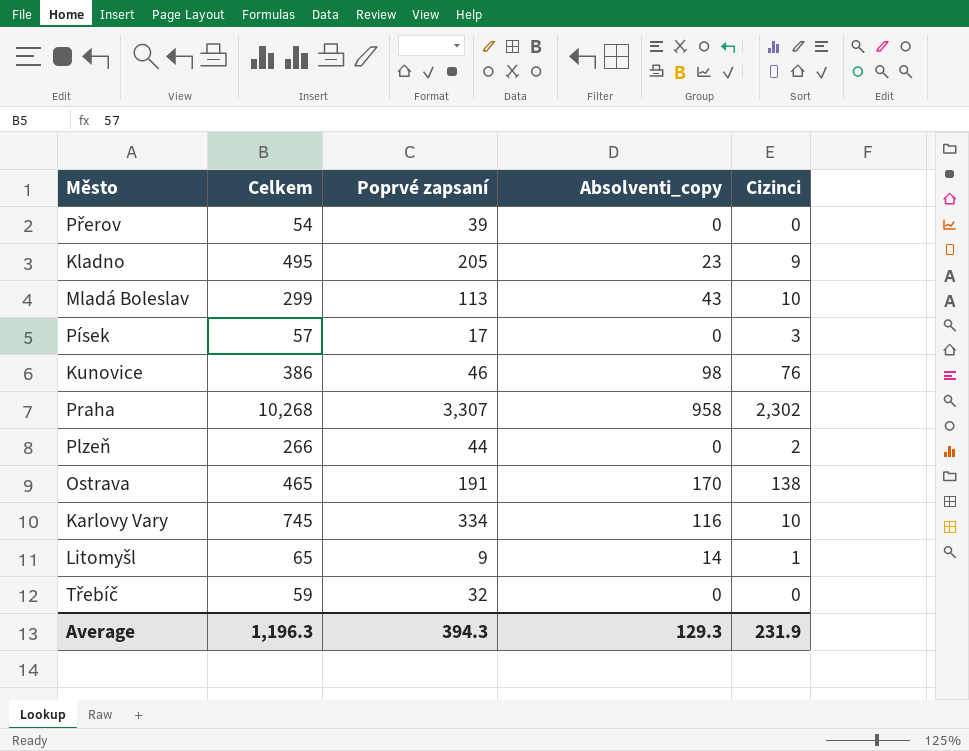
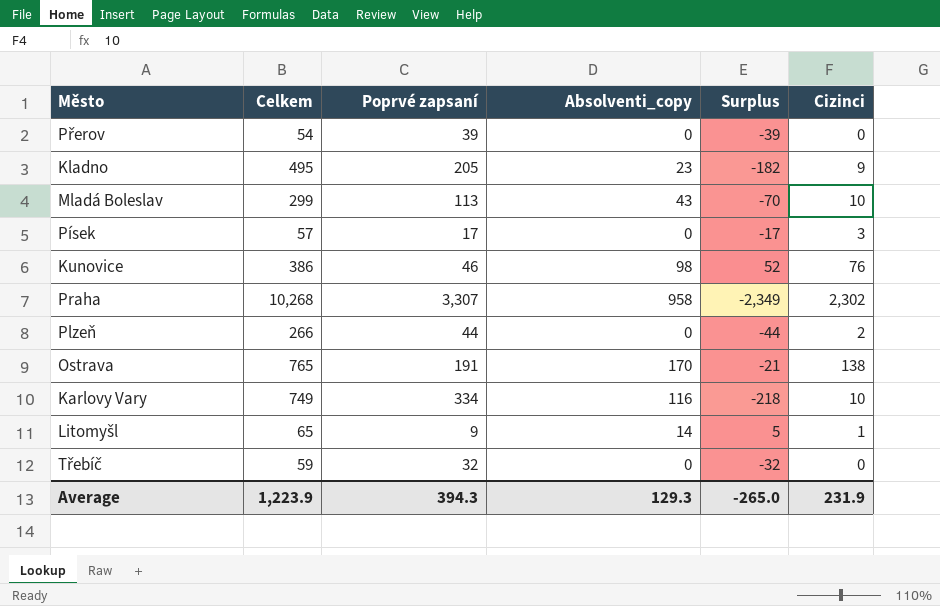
column Surplus | formula: none -> [Absolventi_copy] - [Poprvé zapsaní]
Ostrava | Celkem: 465 -> 765
Karlovy Vary | Celkem: 745 -> 749
Average | Celkem: 1,196.3 -> 1,223.9

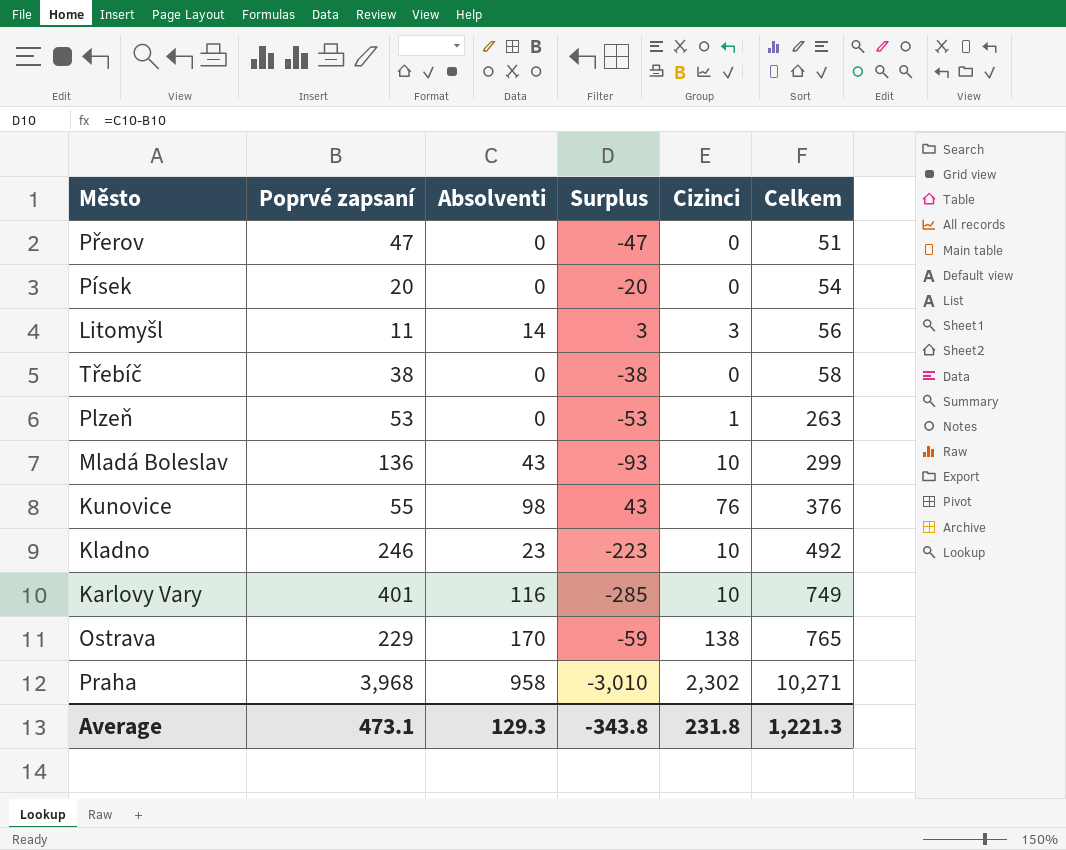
row order: none -> Celkem ascending
column name: Absolventi_copy -> Absolventi
column Celkem | position: 2 -> 6
Přerov | Poprvé zapsaní: 39 -> 47
Přerov | Surplus: -39 -> -47
Přerov | Celkem: 54 -> 51
Písek | Poprvé zapsaní: 17 -> 20
Písek | Surplus: -17 -> -20
Písek | Cizinci: 3 -> 0
Písek | Celkem: 57 -> 54
Litomyšl | Poprvé zapsaní: 9 -> 11
Litomyšl | Surplus: 5 -> 3
Litomyšl | Cizinci: 1 -> 3
Litomyšl | Celkem: 65 -> 56
Třebíč | Poprvé zapsaní: 32 -> 38
Třebíč | Surplus: -32 -> -38
Třebíč | Celkem: 59 -> 58
Plzeň | Poprvé zapsaní: 44 -> 53
Plzeň | Surplus: -44 -> -53
Plzeň | Cizinci: 2 -> 1
Plzeň | Celkem: 266 -> 263
Mladá Boleslav | Poprvé zapsaní: 113 -> 136
Mladá Boleslav | Surplus: -70 -> -93
Kunovice | Poprvé zapsaní: 46 -> 55
Kunovice | Surplus: 52 -> 43
Kunovice | Celkem: 386 -> 376
Kladno | Poprvé zapsaní: 205 -> 246
Kladno | Surplus: -182 -> -223
Kladno | Cizinci: 9 -> 10
Kladno | Celkem: 495 -> 492
Karlovy Vary | Poprvé zapsaní: 334 -> 401
Karlovy Vary | Surplus: -218 -> -285
Ostrava | Poprvé zapsaní: 191 -> 229
Ostrava | Surplus: -21 -> -59
Praha | Poprvé zapsaní: 3,307 -> 3,968
Praha | Surplus: -2,349 -> -3,010
Praha | Celkem: 10,268 -> 10,271
Average | Poprvé zapsaní: 394.3 -> 473.1
Average | Surplus: -265.0 -> -343.8
Average | Cizinci: 231.9 -> 231.8
Average | Celkem: 1,223.9 -> 1,221.3

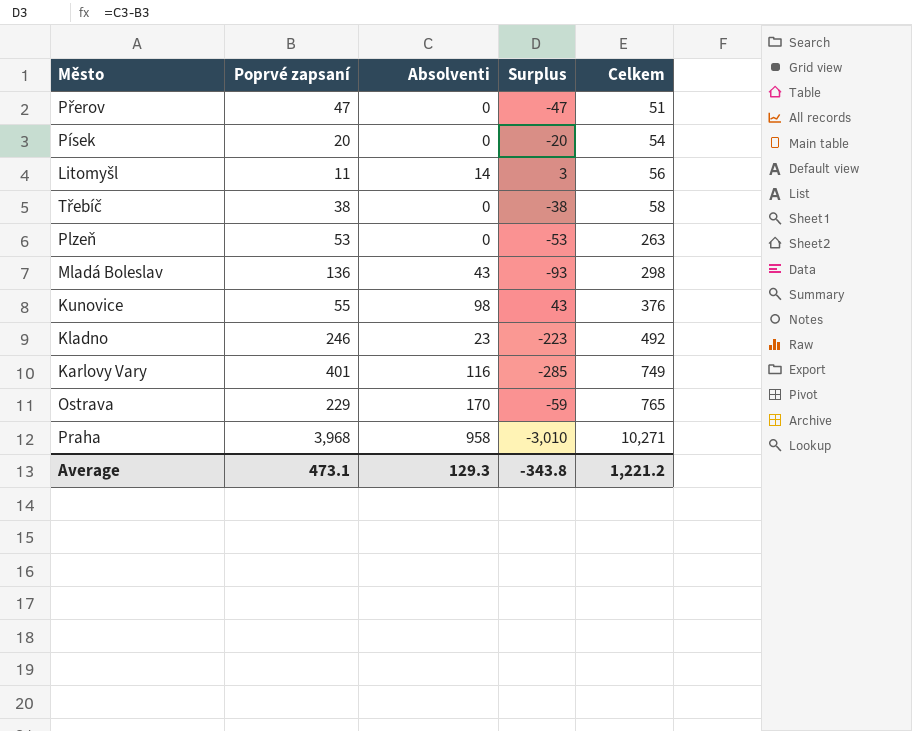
column Cizinci | position: 5 -> none
Mladá Boleslav | Celkem: 299 -> 298
Average | Celkem: 1,221.3 -> 1,221.2

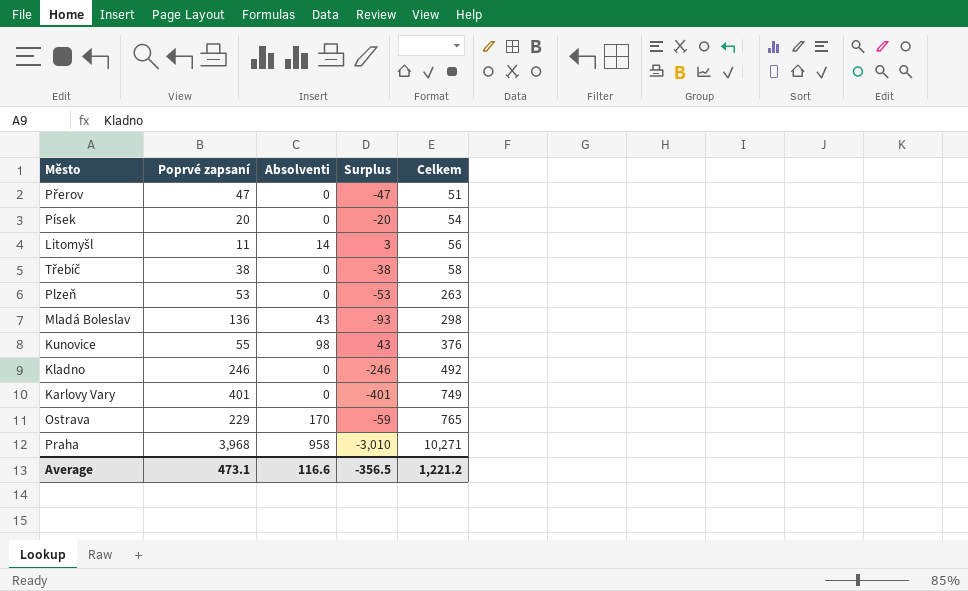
Kladno | Absolventi: 23 -> 0
Kladno | Surplus: -223 -> -246
Karlovy Vary | Absolventi: 116 -> 0
Karlovy Vary | Surplus: -285 -> -401
Average | Absolventi: 129.3 -> 116.6
Average | Surplus: -343.8 -> -356.5

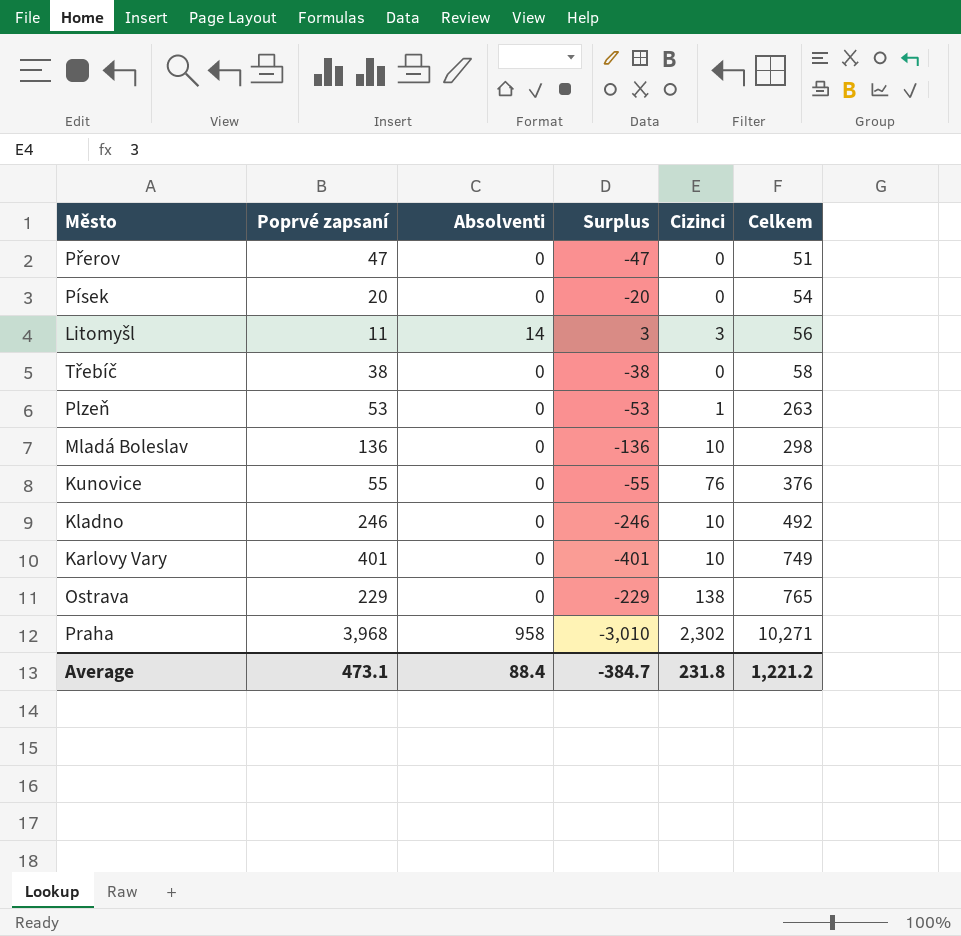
column Cizinci | position: none -> 5
Mladá Boleslav | Absolventi: 43 -> 0
Mladá Boleslav | Surplus: -93 -> -136
Kunovice | Absolventi: 98 -> 0
Kunovice | Surplus: 43 -> -55
Ostrava | Absolventi: 170 -> 0
Ostrava | Surplus: -59 -> -229
Average | Absolventi: 116.6 -> 88.4
Average | Surplus: -356.5 -> -384.7

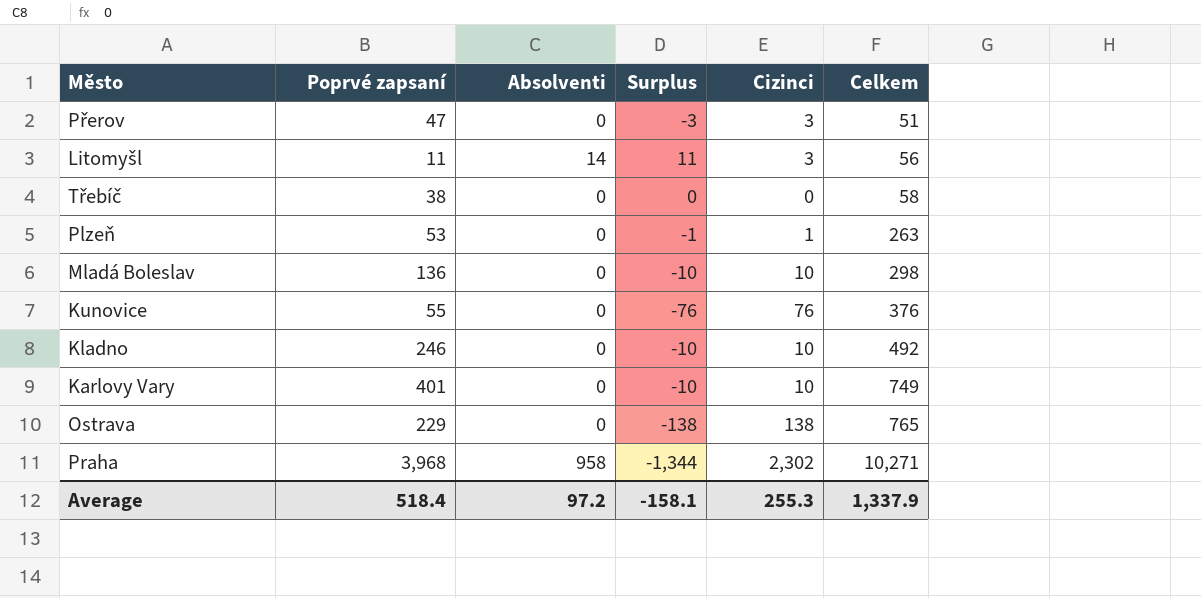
column Surplus | formula: [Absolventi] - [Poprvé zapsaní] -> [Absolventi] - [Cizinci]
row Písek: 20 | 0 | -20 | 0 | 54 -> none
Přerov | Cizinci: 0 -> 3
Average | Poprvé zapsaní: 473.1 -> 518.4
Average | Absolventi: 88.4 -> 97.2
Average | Surplus: -384.7 -> -158.1
Average | Cizinci: 231.8 -> 255.3
Average | Celkem: 1,221.2 -> 1,337.9

